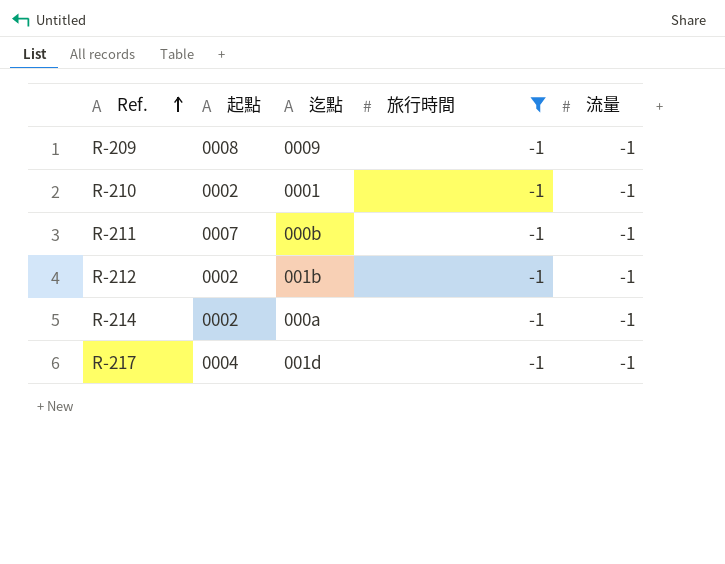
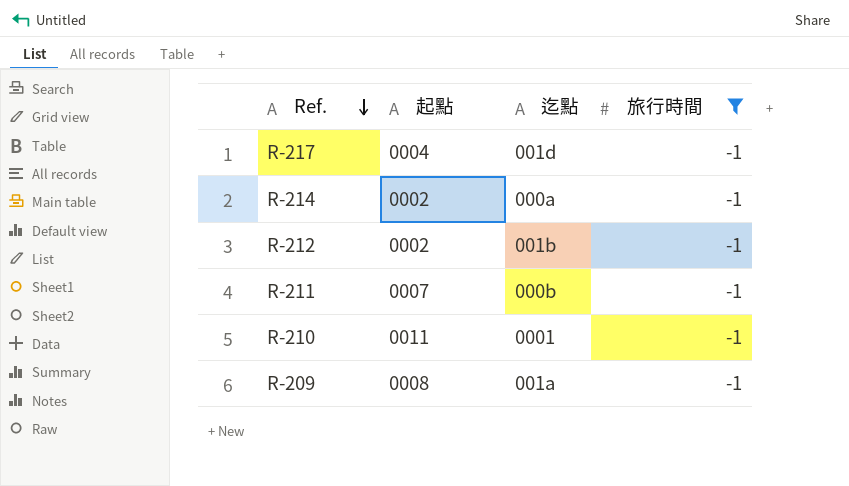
row order: Ref. ascending -> Ref. descending
column 流量 | position: 5 -> none
R-210 | 起點: 0002 -> 0011
R-209 | 迄點: 0009 -> 001a

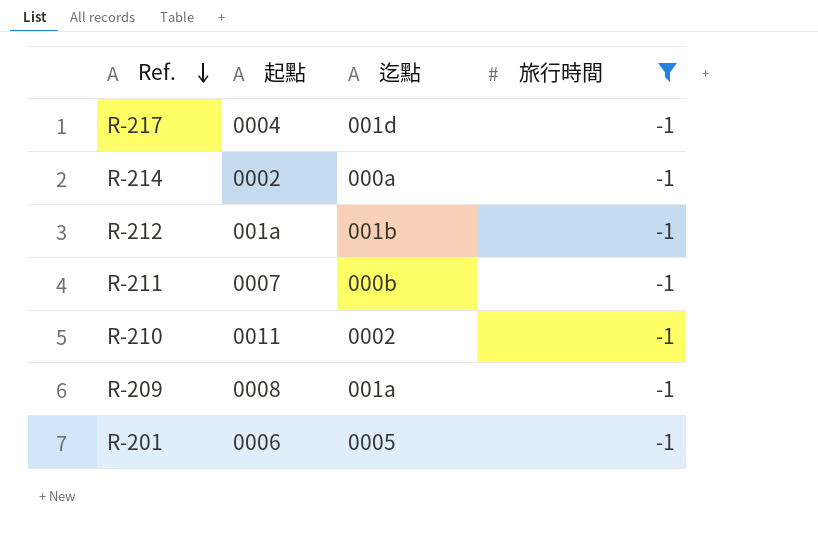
R-212 | 起點: 0002 -> 001a
R-210 | 迄點: 0001 -> 0002
row R-201: none -> 0006 | 0005 | -1

